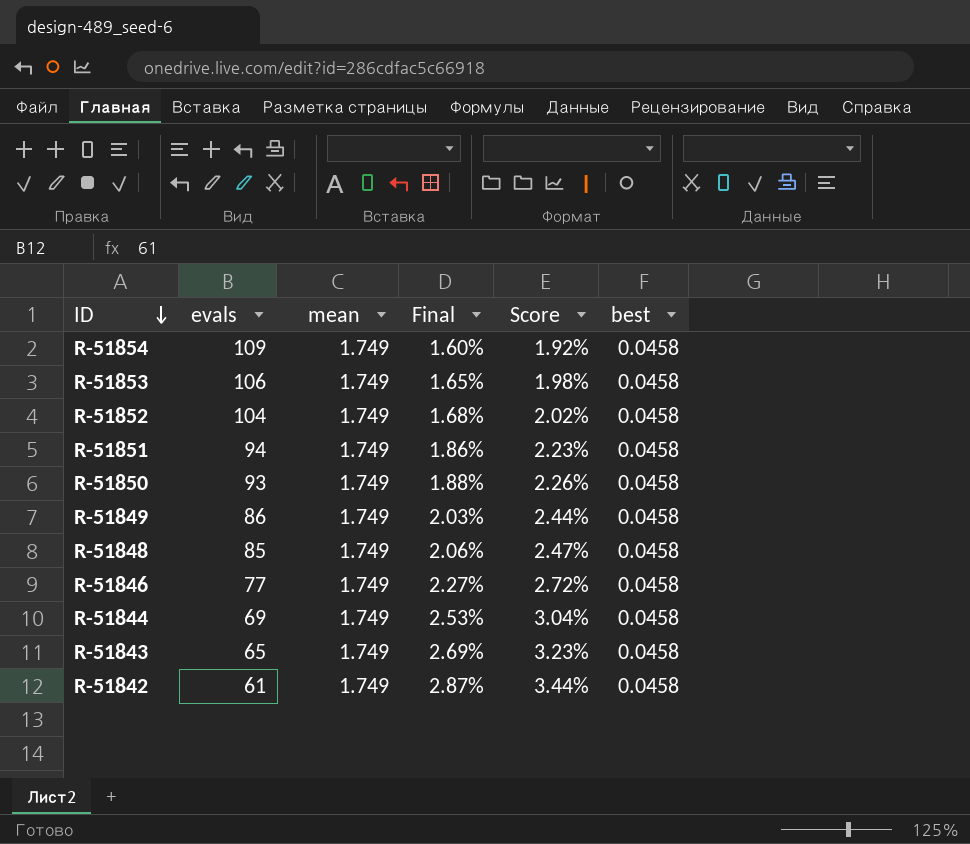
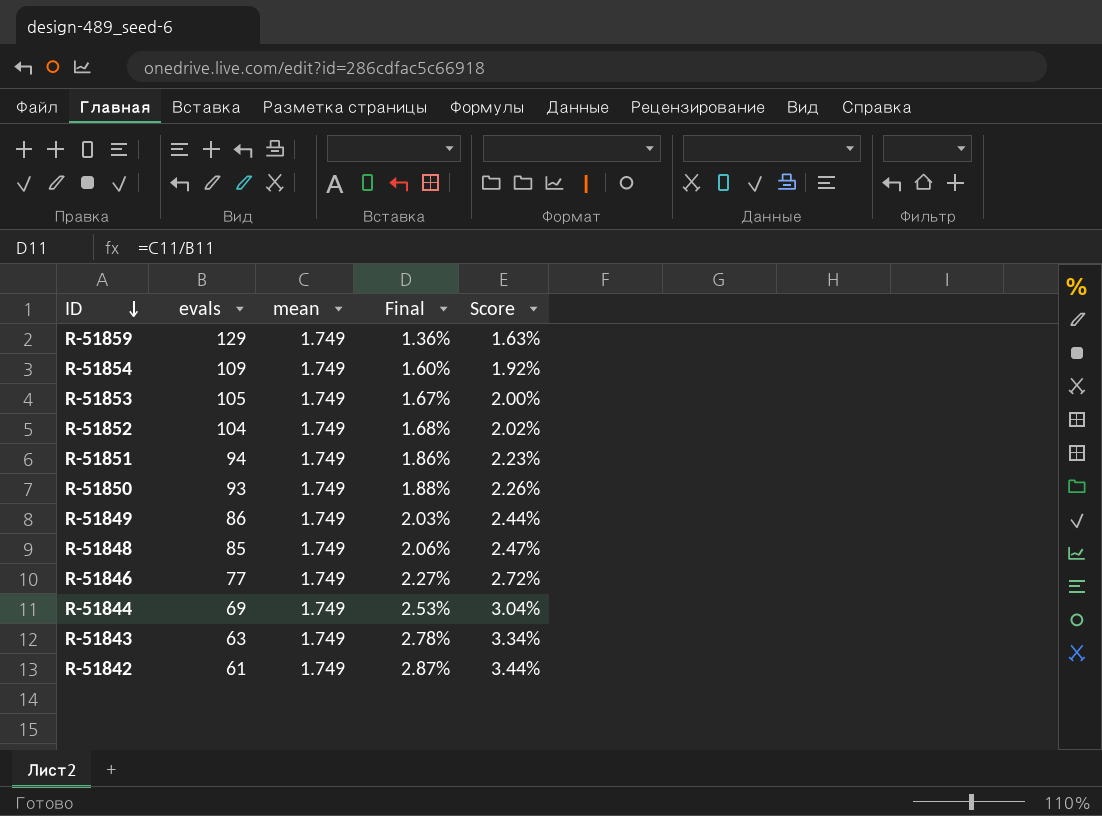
column best | position: 6 -> none
row R-51859: none -> 129 | 1.749 | 1.36% | 1.63%
R-51853 | evals: 106 -> 105
R-51853 | Final: 1.65% -> 1.67%
R-51853 | Score: 1.98% -> 2.00%
R-51843 | evals: 65 -> 63
R-51843 | Final: 2.69% -> 2.78%
R-51843 | Score: 3.23% -> 3.34%

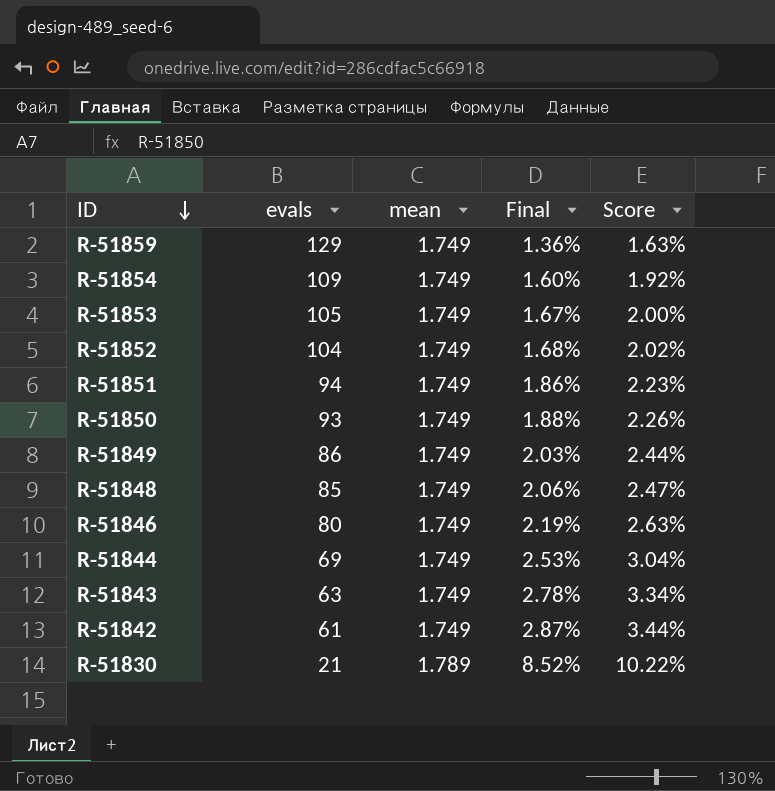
R-51846 | evals: 77 -> 80
R-51846 | Final: 2.27% -> 2.19%
R-51846 | Score: 2.72% -> 2.63%
row R-51830: none -> 21 | 1.789 | 8.52% | 10.22%

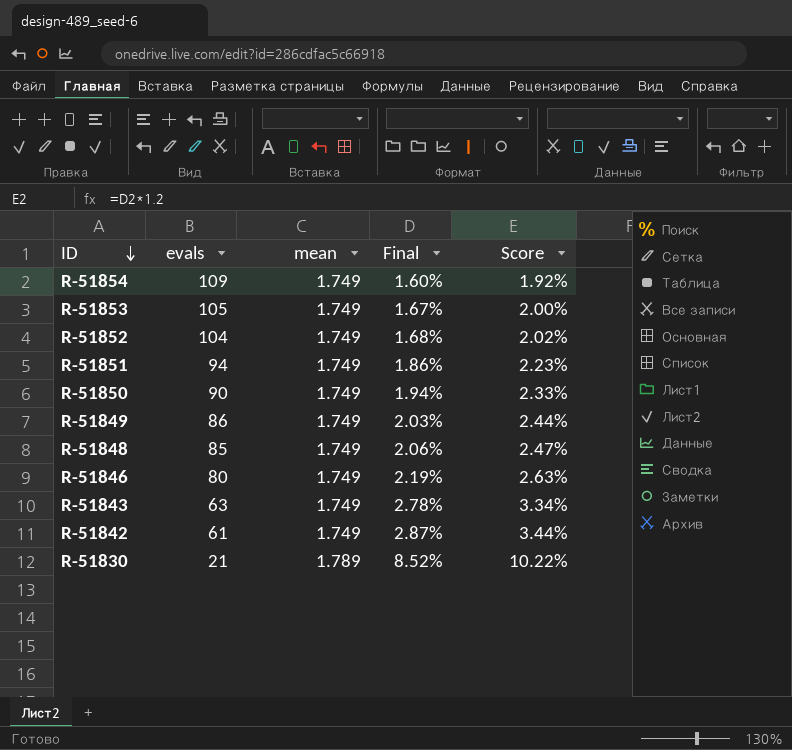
row R-51859: 129 | 1.749 | 1.36% | 1.63% -> none
row R-51844: 69 | 1.749 | 2.53% | 3.04% -> none
R-51850 | evals: 93 -> 90
R-51850 | Final: 1.88% -> 1.94%
R-51850 | Score: 2.26% -> 2.33%

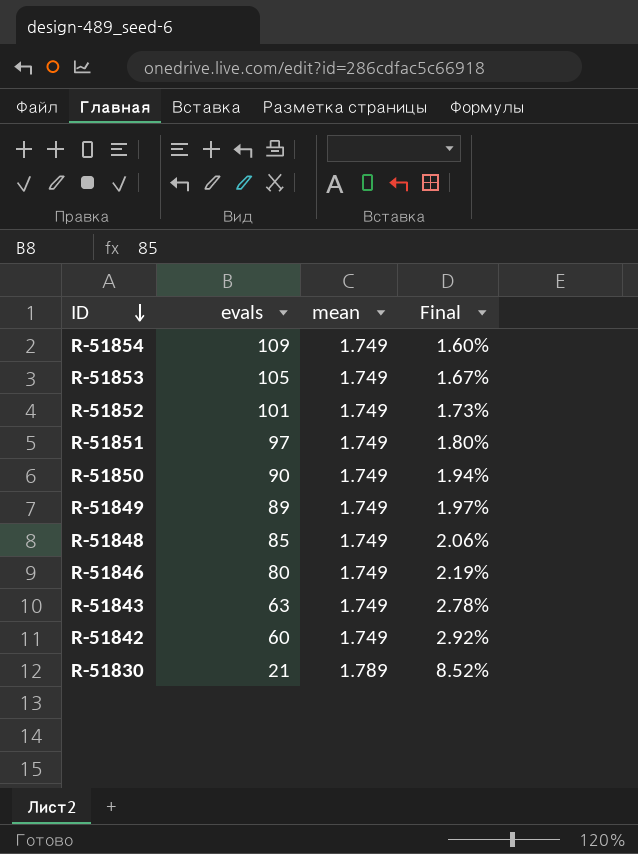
column Score | formula: [Final] * 1.2 -> none
R-51852 | evals: 104 -> 101
R-51852 | Final: 1.68% -> 1.73%
R-51851 | evals: 94 -> 97
R-51851 | Final: 1.86% -> 1.80%
R-51849 | evals: 86 -> 89
R-51849 | Final: 2.03% -> 1.97%
R-51842 | evals: 61 -> 60
R-51842 | Final: 2.87% -> 2.92%

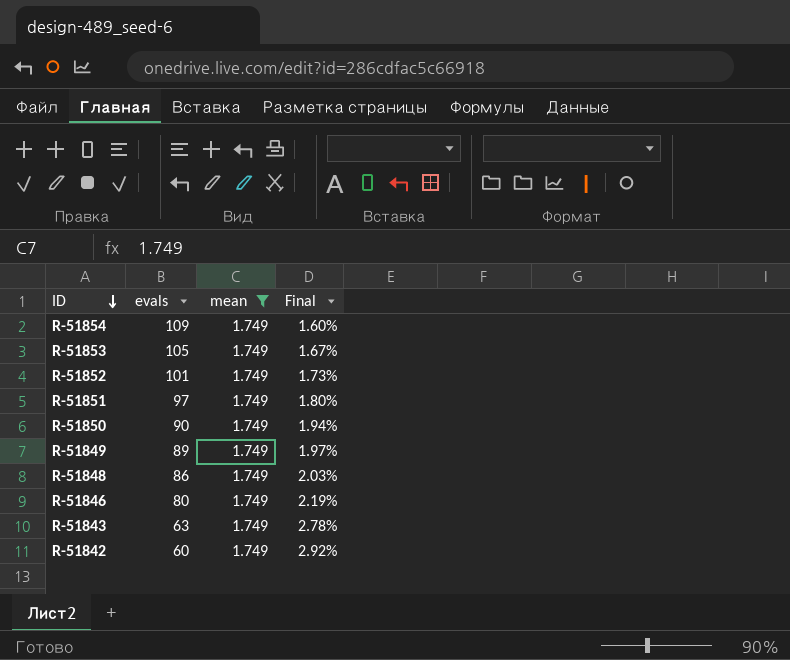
filter: none -> mean = 1.749
R-51848 | evals: 85 -> 86
R-51848 | Final: 2.06% -> 2.03%

